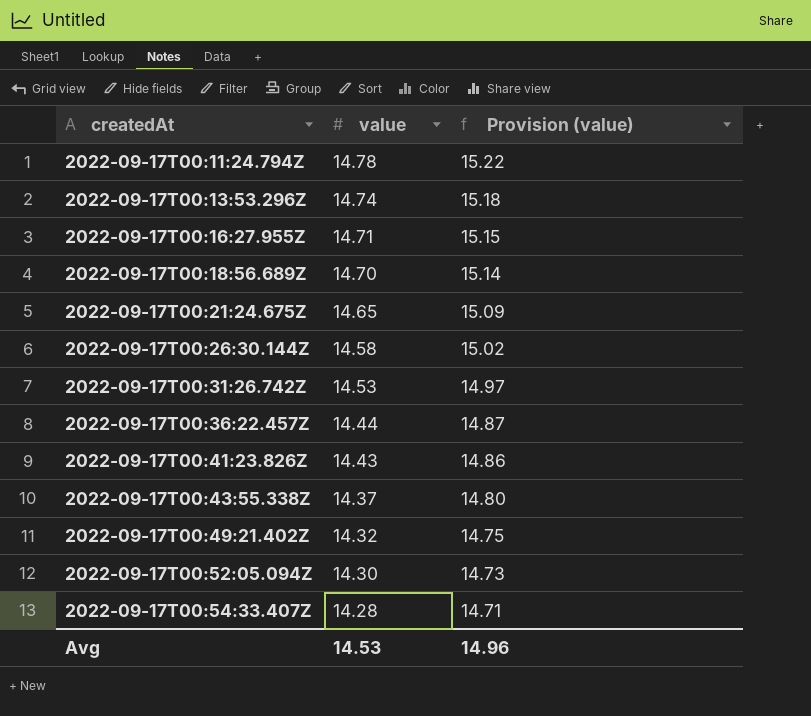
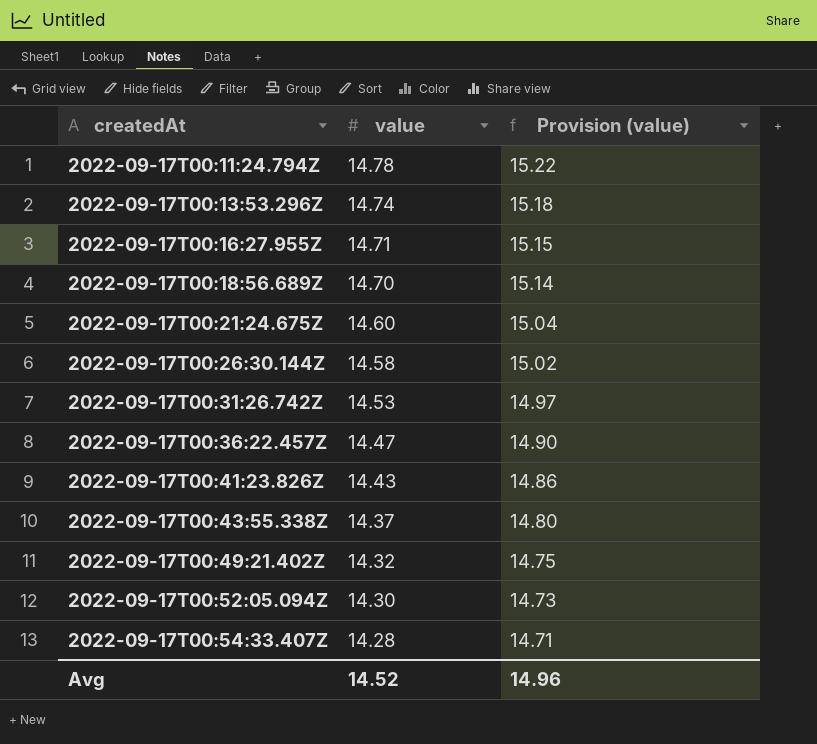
2022-09-17T00:21:24.675Z | value: 14.65 -> 14.60
2022-09-17T00:21:24.675Z | Provision (value): 15.09 -> 15.04
2022-09-17T00:36:22.457Z | value: 14.44 -> 14.47
2022-09-17T00:36:22.457Z | Provision (value): 14.87 -> 14.90
Avg | value: 14.53 -> 14.52

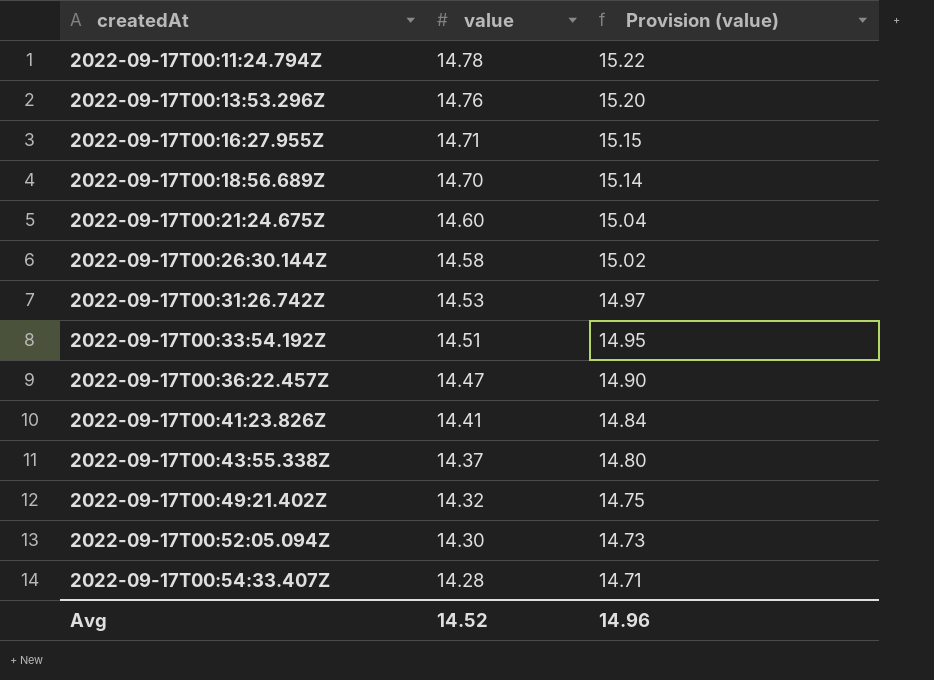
2022-09-17T00:13:53.296Z | value: 14.74 -> 14.76
2022-09-17T00:13:53.296Z | Provision (value): 15.18 -> 15.20
row 2022-09-17T00:33:54.192Z: none -> 14.51 | 14.95
2022-09-17T00:41:23.826Z | value: 14.43 -> 14.41
2022-09-17T00:41:23.826Z | Provision (value): 14.86 -> 14.84

